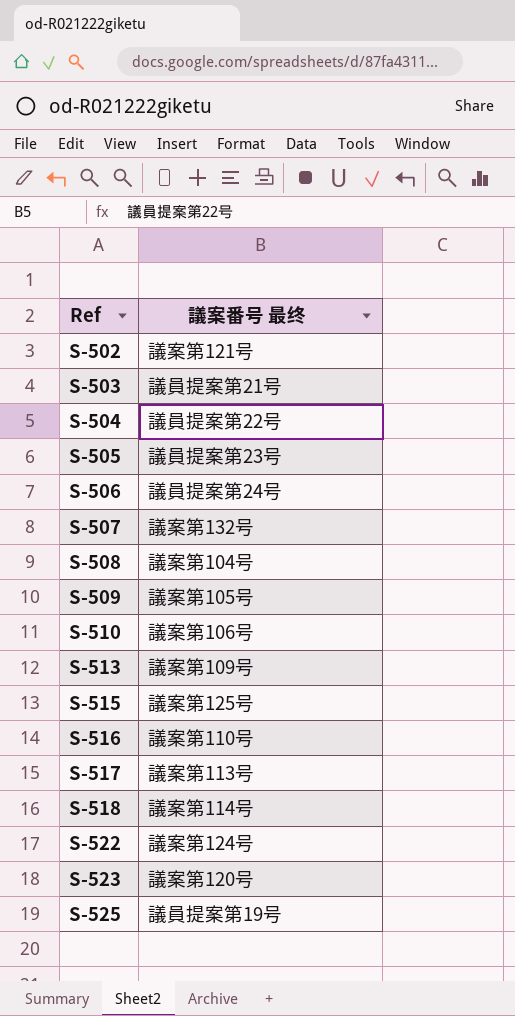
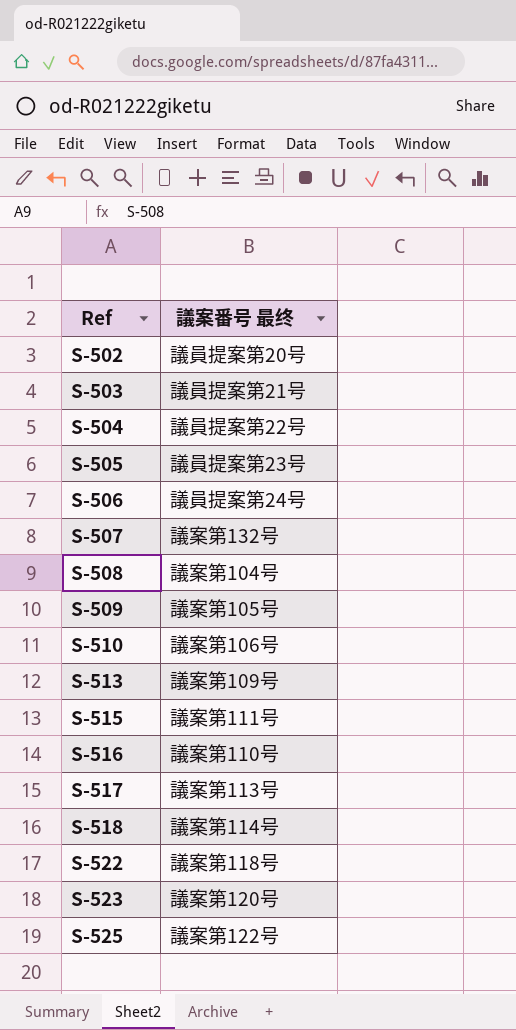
S-502 | 議案番号 最终: 議案第121号 -> 議員提案第20号
S-515 | 議案番号 最终: 議案第125号 -> 議案第111号
S-522 | 議案番号 最终: 議案第124号 -> 議案第118号
S-525 | 議案番号 最终: 議員提案第19号 -> 議案第122号

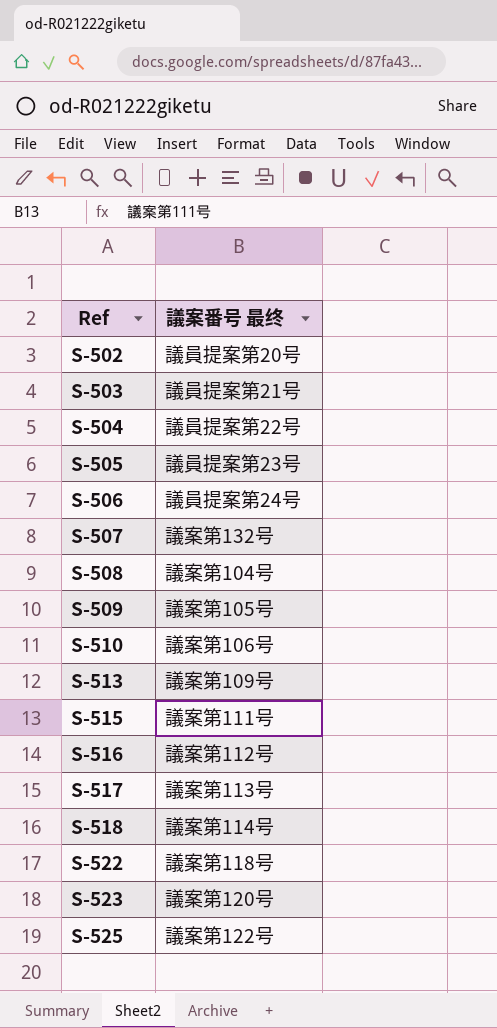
S-516 | 議案番号 最终: 議案第110号 -> 議案第112号

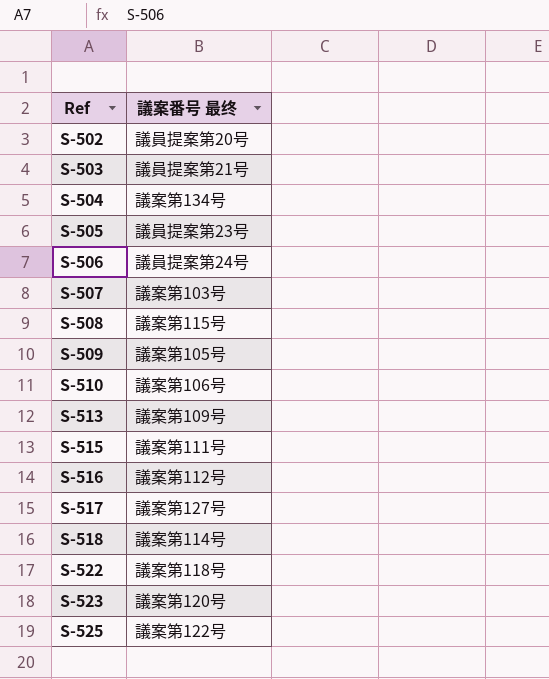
S-504 | 議案番号 最终: 議員提案第22号 -> 議案第134号
S-507 | 議案番号 最终: 議案第132号 -> 議案第103号
S-508 | 議案番号 最终: 議案第104号 -> 議案第115号
S-517 | 議案番号 最终: 議案第113号 -> 議案第127号

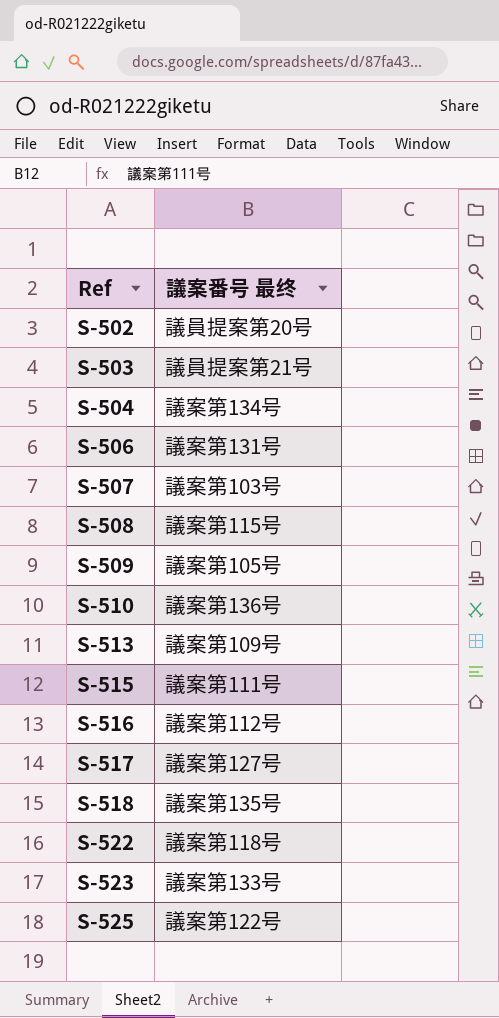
row S-505: 議員提案第23号 -> none
S-506 | 議案番号 最终: 議員提案第24号 -> 議案第131号
S-510 | 議案番号 最终: 議案第106号 -> 議案第136号
S-518 | 議案番号 最终: 議案第114号 -> 議案第135号
S-523 | 議案番号 最终: 議案第120号 -> 議案第133号

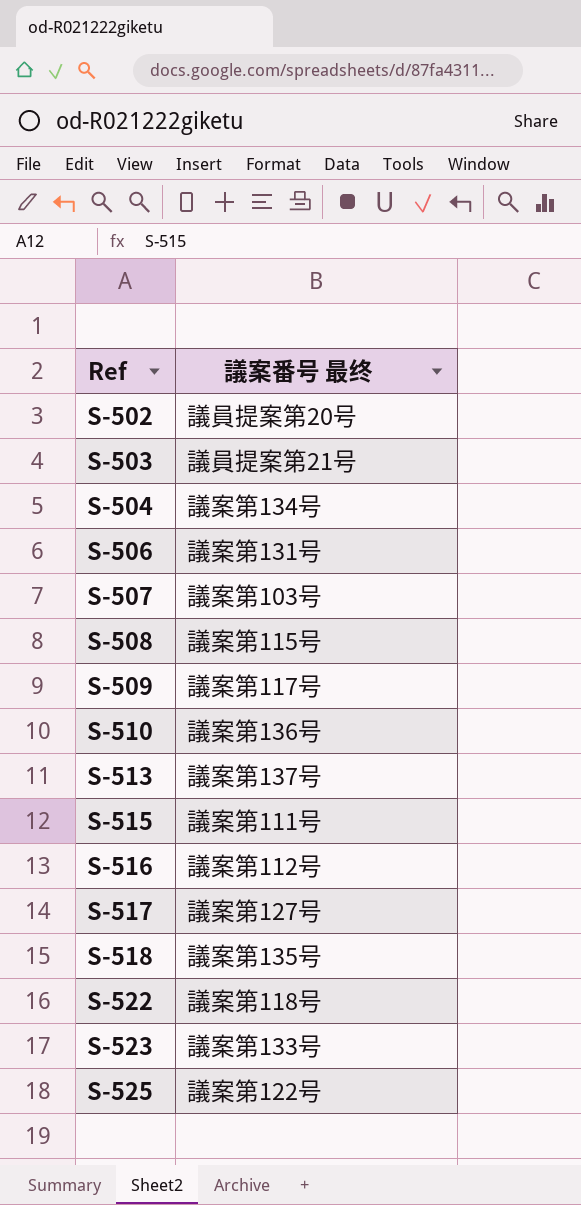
S-509 | 議案番号 最终: 議案第105号 -> 議案第117号
S-513 | 議案番号 最终: 議案第109号 -> 議案第137号

